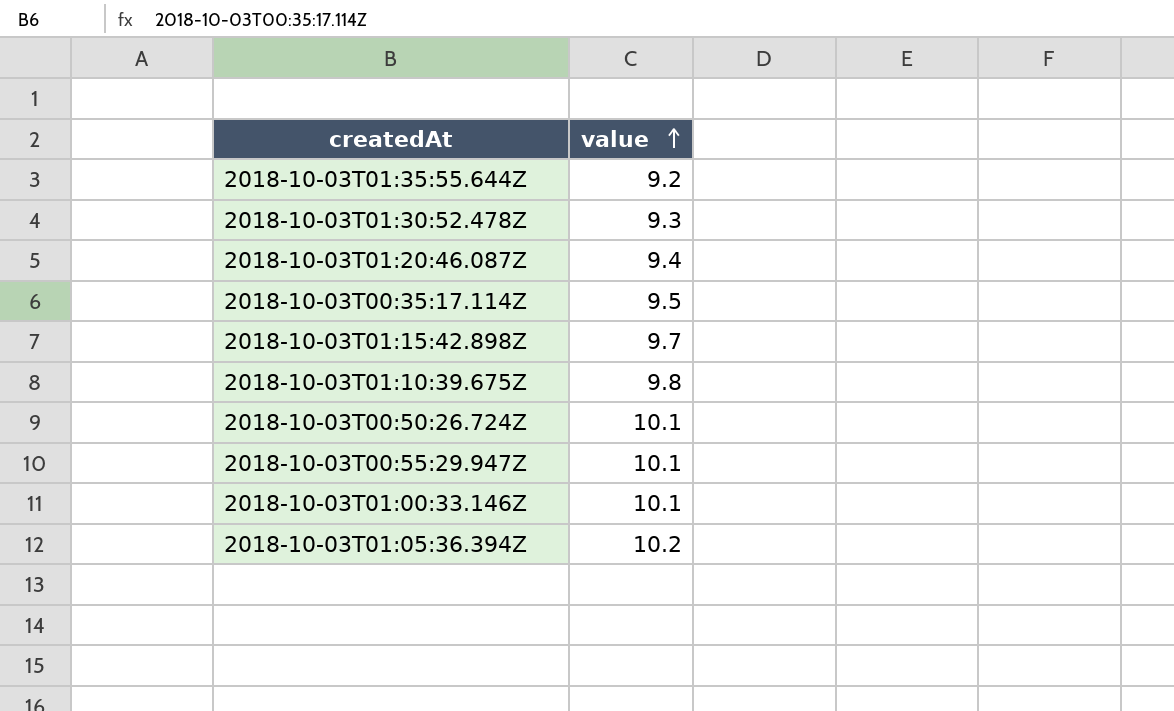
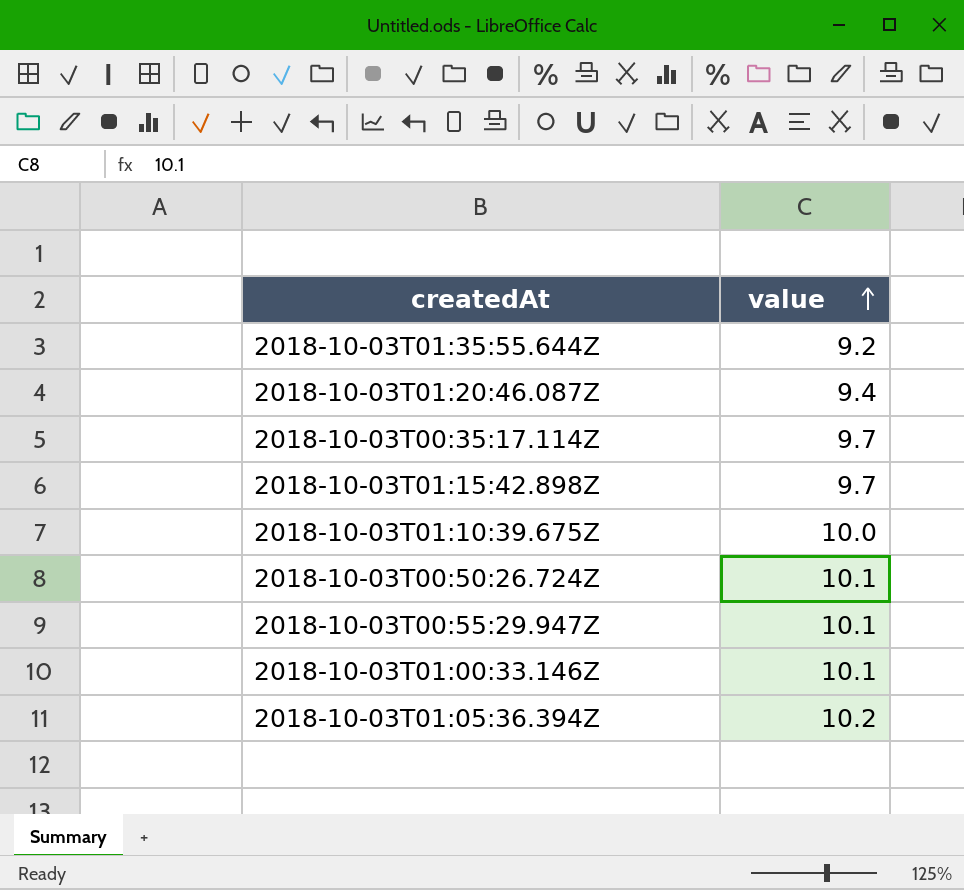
row 2018-10-03T01:30:52.478Z: 9.3 -> none
2018-10-03T00:35:17.114Z | value: 9.5 -> 9.7
2018-10-03T01:10:39.675Z | value: 9.8 -> 10.0

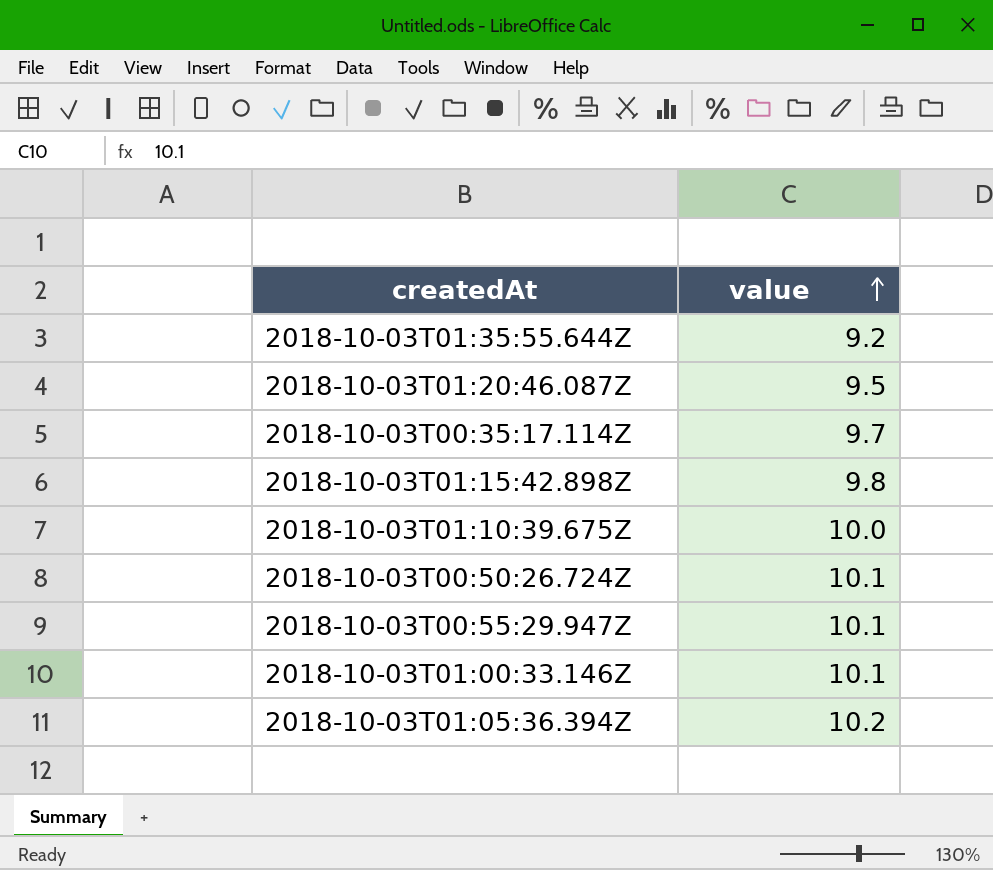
2018-10-03T01:20:46.087Z | value: 9.4 -> 9.5
2018-10-03T01:15:42.898Z | value: 9.7 -> 9.8

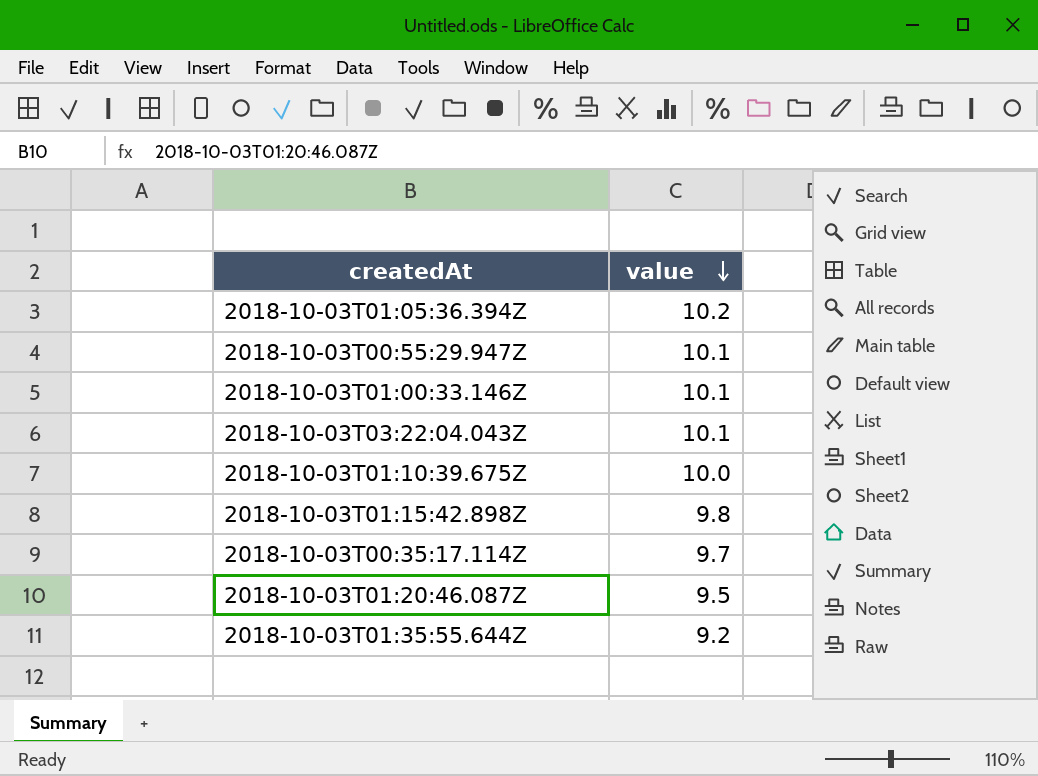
row order: value ascending -> value descending
row 2018-10-03T00:50:26.724Z: 10.1 -> none
row 2018-10-03T03:22:04.043Z: none -> 10.1

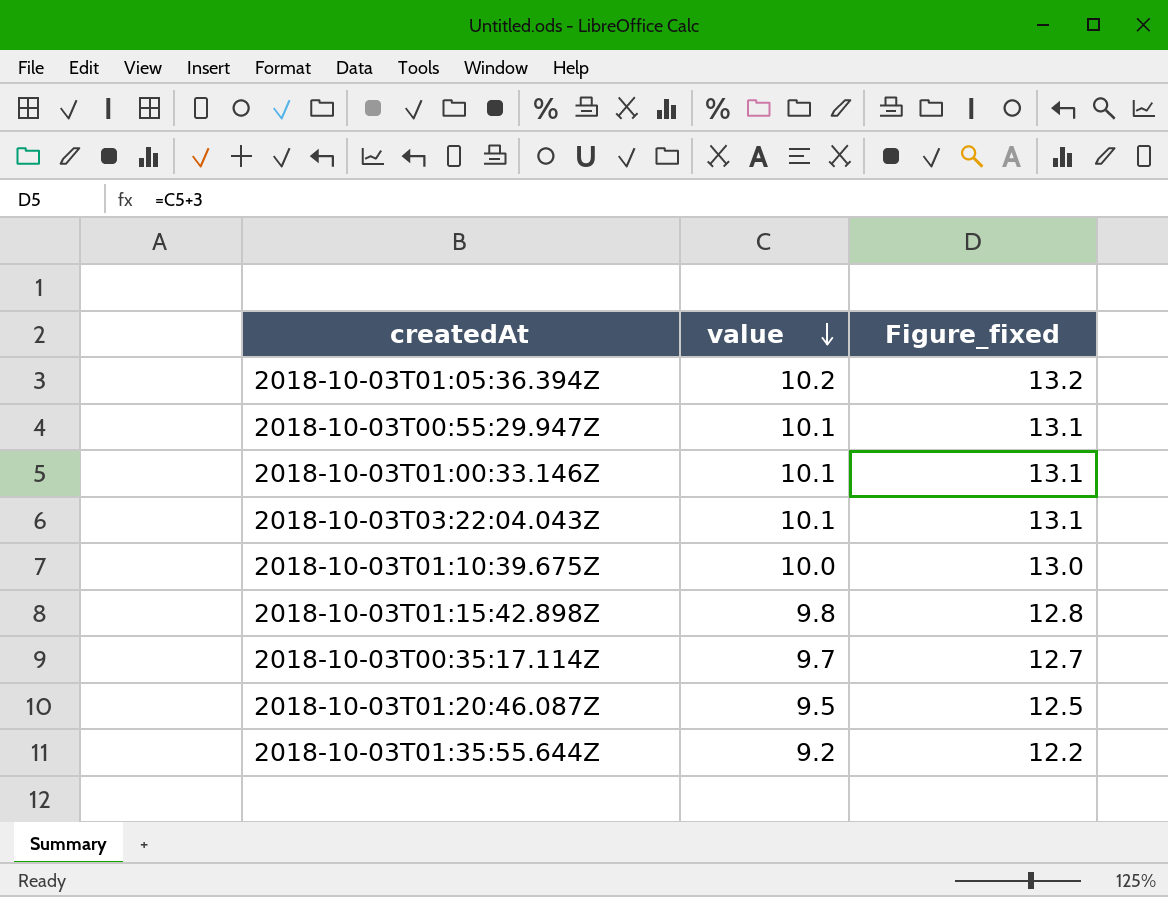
column Figure_fixed | formula: none -> [value] + 3

